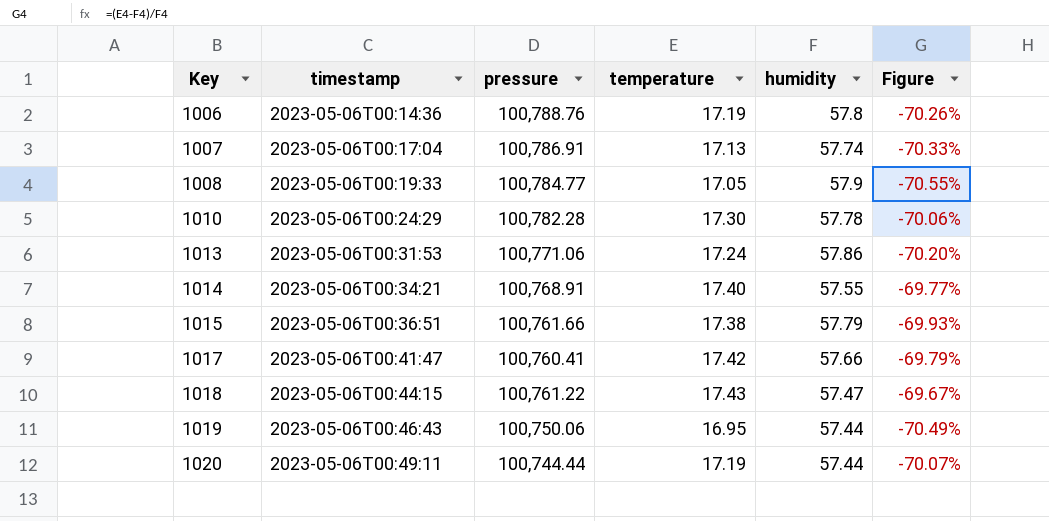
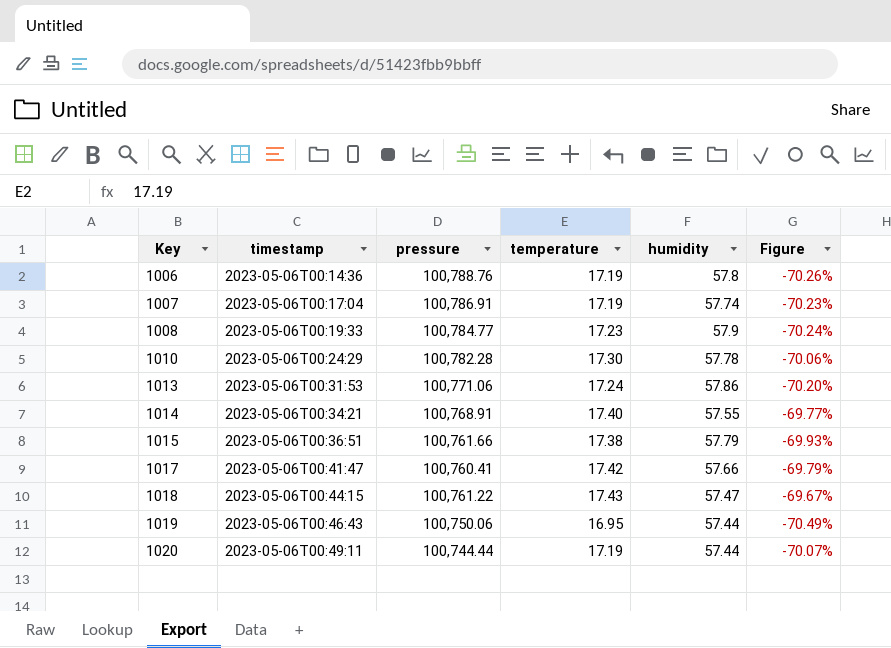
1007 | temperature: 17.13 -> 17.19
1007 | Figure: -70.33% -> -70.23%
1008 | temperature: 17.05 -> 17.23
1008 | Figure: -70.55% -> -70.24%

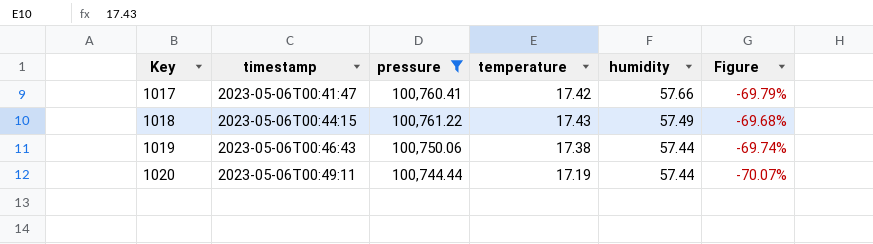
filter: none -> pressure <= 100,761.22
1018 | humidity: 57.47 -> 57.49
1018 | Figure: -69.67% -> -69.68%
1019 | temperature: 16.95 -> 17.38
1019 | Figure: -70.49% -> -69.74%

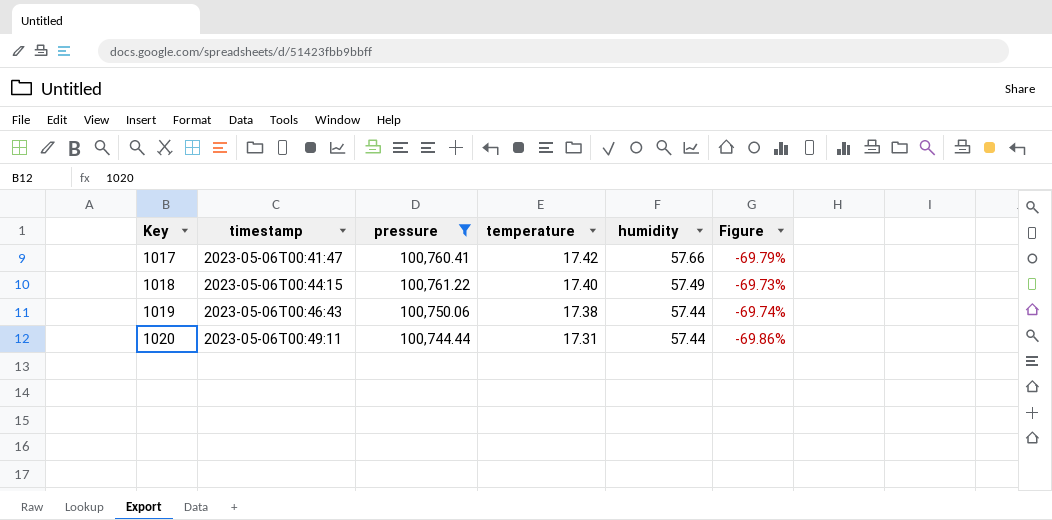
1018 | temperature: 17.43 -> 17.40
1018 | Figure: -69.68% -> -69.73%
1020 | temperature: 17.19 -> 17.31
1020 | Figure: -70.07% -> -69.86%

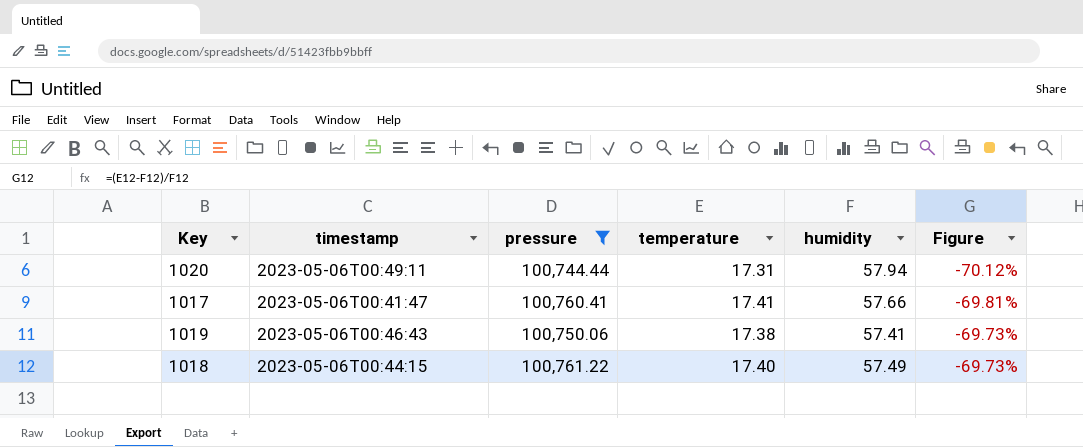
row order: Key ascending -> Figure ascending
1020 | humidity: 57.44 -> 57.94
1020 | Figure: -69.86% -> -70.12%
1017 | temperature: 17.42 -> 17.41
1017 | Figure: -69.79% -> -69.81%
1019 | humidity: 57.44 -> 57.41
1019 | Figure: -69.74% -> -69.73%

